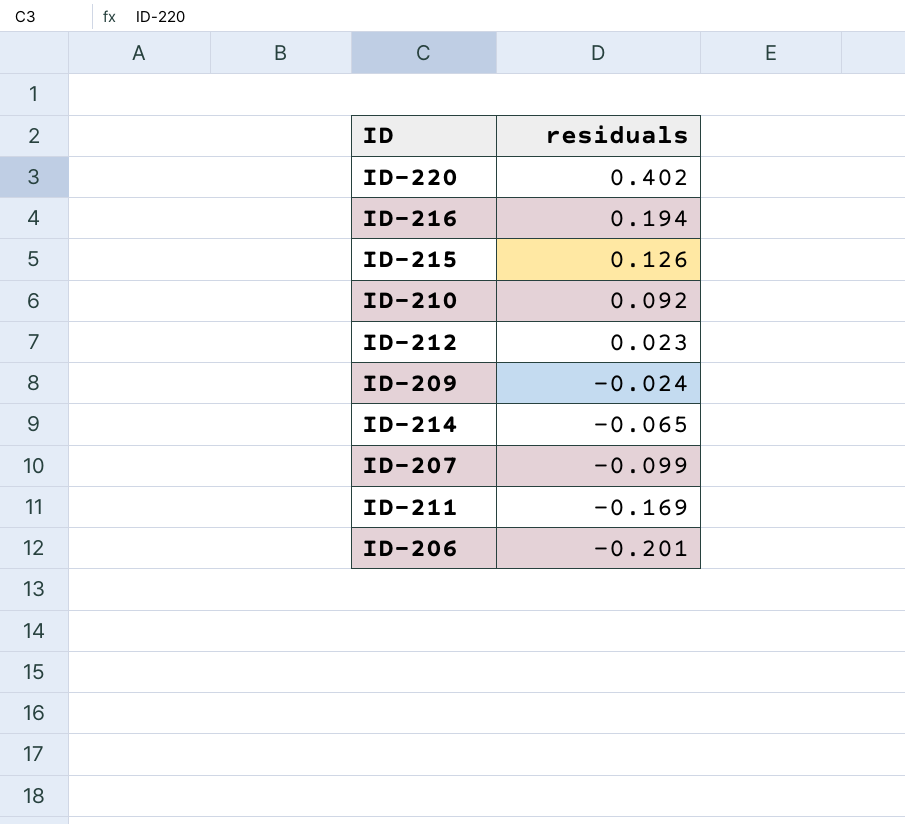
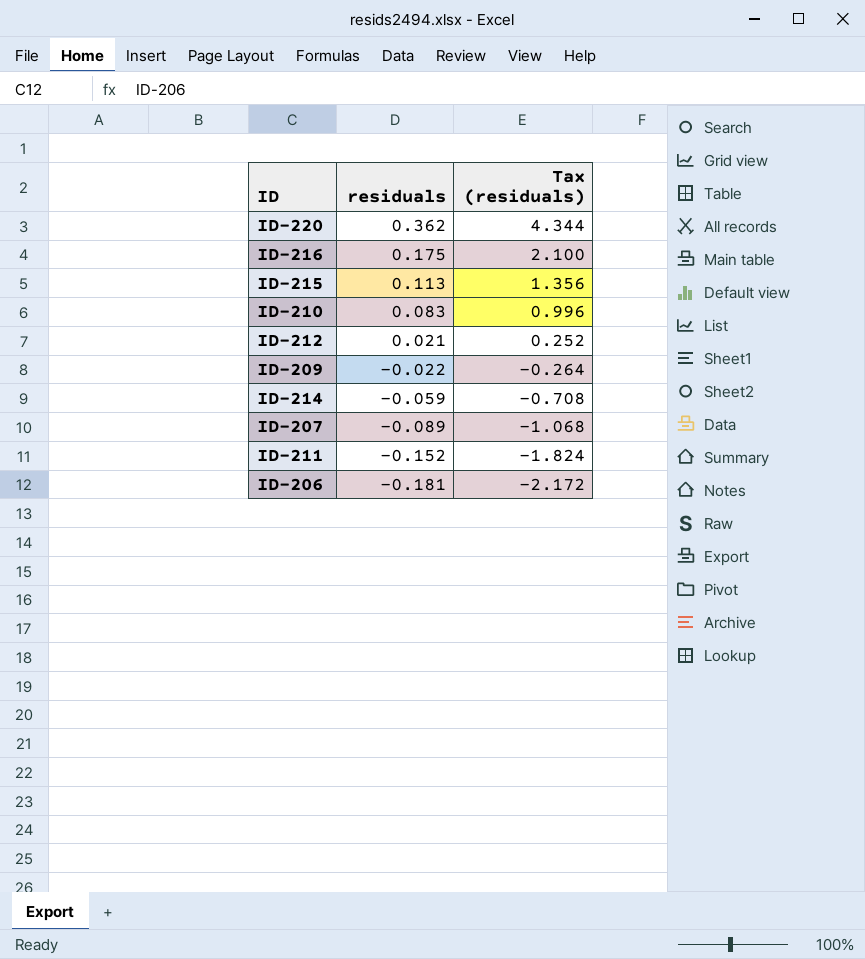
column Tax (residuals) | formula: none -> [residuals] * 12
ID-220 | residuals: 0.402 -> 0.362
ID-216 | residuals: 0.194 -> 0.175
ID-215 | residuals: 0.126 -> 0.113
ID-210 | residuals: 0.092 -> 0.083
ID-212 | residuals: 0.023 -> 0.021
ID-209 | residuals: -0.024 -> -0.022
ID-214 | residuals: -0.065 -> -0.059
ID-207 | residuals: -0.099 -> -0.089
ID-211 | residuals: -0.169 -> -0.152
ID-206 | residuals: -0.201 -> -0.181

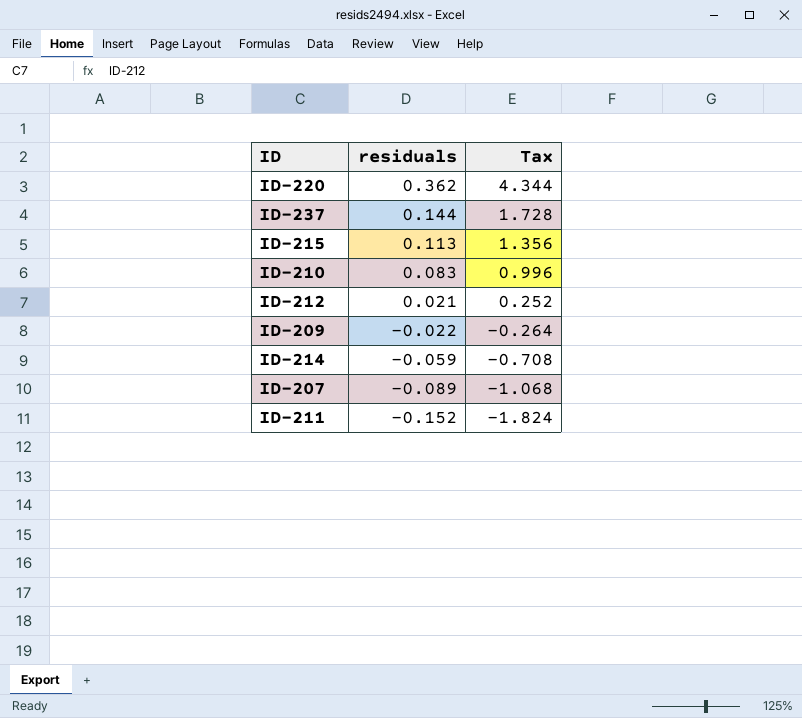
column name: Tax (residuals) -> Tax
row ID-216: 0.175 | 2.100 -> none
row ID-206: -0.181 | -2.172 -> none
row ID-237: none -> 0.144 | 1.728

